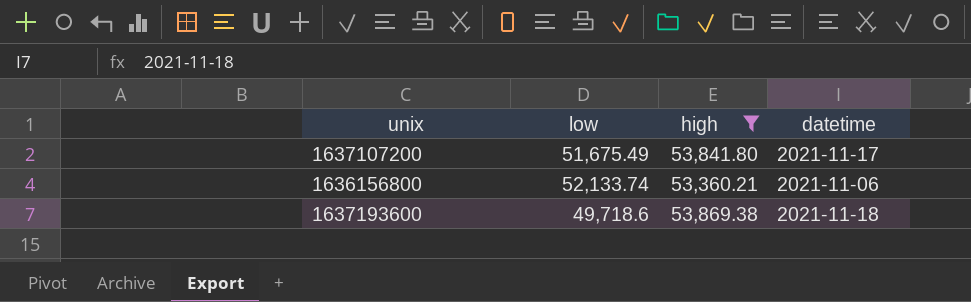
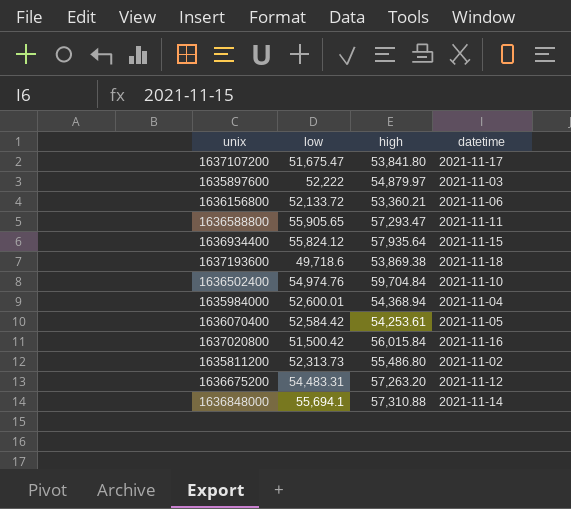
filter: high <= 53,869.38 -> none
1637107200 | low: 51,675.49 -> 51,675.47
1636156800 | low: 52,133.74 -> 52,133.72

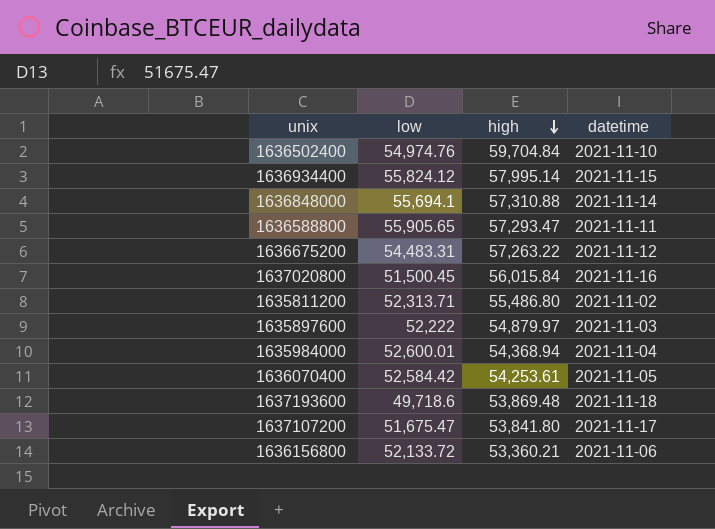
row order: none -> high descending
1636934400 | high: 57,935.64 -> 57,995.14
1636675200 | high: 57,263.20 -> 57,263.22
1637020800 | low: 51,500.42 -> 51,500.45
1635811200 | low: 52,313.73 -> 52,313.71
1637193600 | high: 53,869.38 -> 53,869.48

